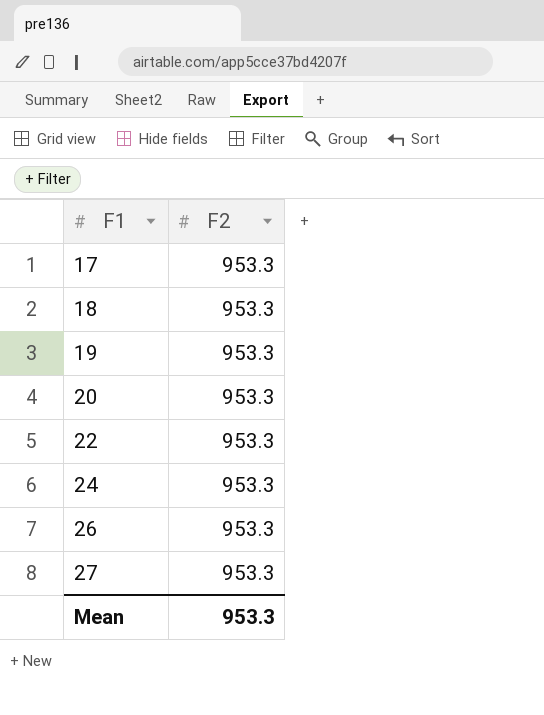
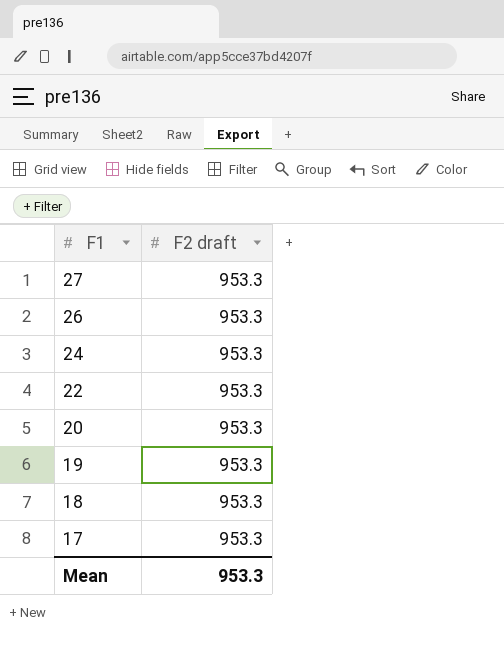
row order: F1 ascending -> F1 descending
column name: F2 -> F2 draft

